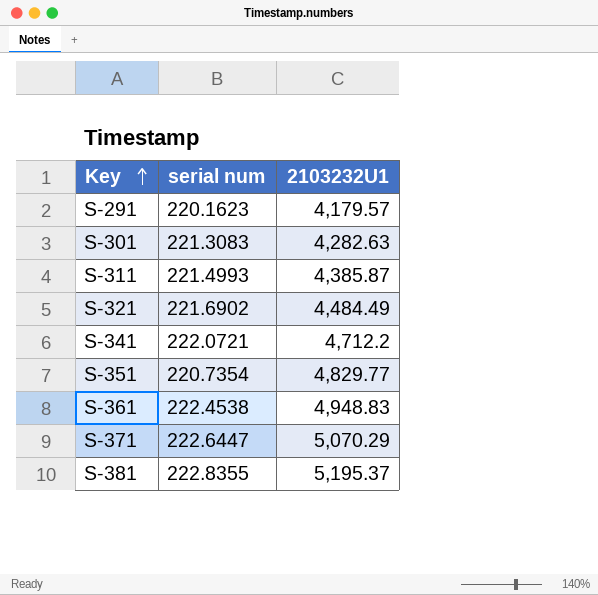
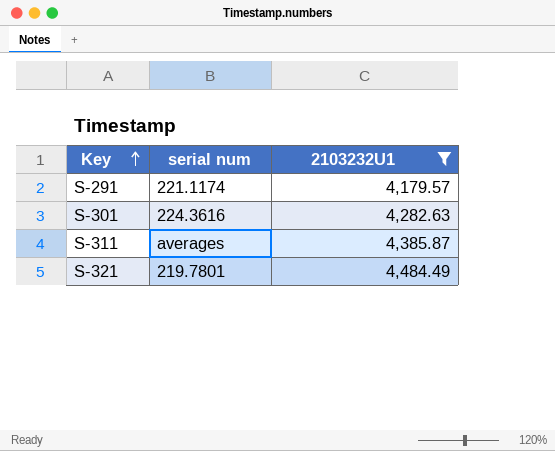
filter: none -> 2103232U1 <= 4,484.49
S-291 | serial num: 220.1623 -> 221.1174
S-301 | serial num: 221.3083 -> 224.3616
S-311 | serial num: 221.4993 -> averages
S-321 | serial num: 221.6902 -> 219.7801

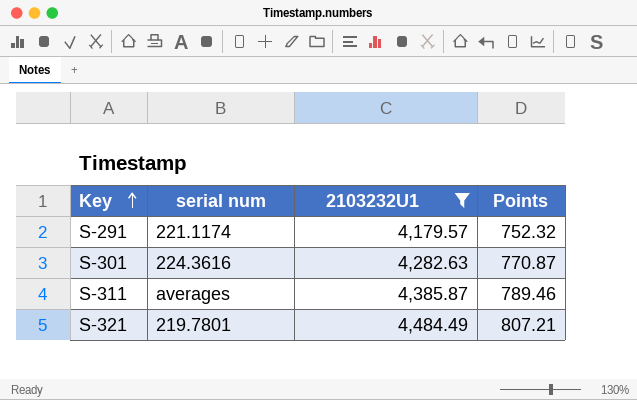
column Points | formula: none -> [2103232U1] * 0.18

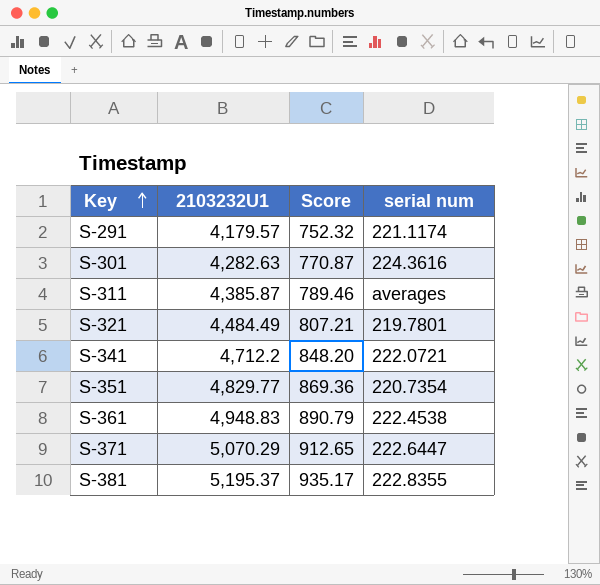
filter: 2103232U1 <= 4,484.49 -> none
column name: Points -> Score
column serial num | position: 2 -> 4

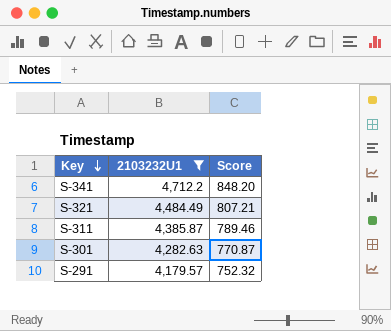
filter: none -> 2103232U1 <= 4,712.2
row order: Key ascending -> Key descending
column serial num | position: 4 -> none

